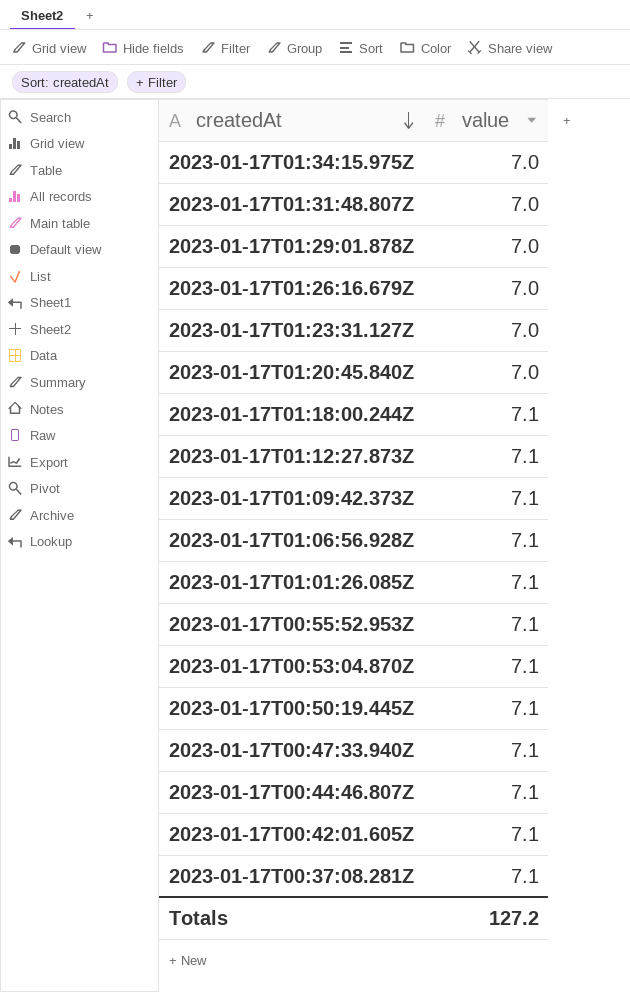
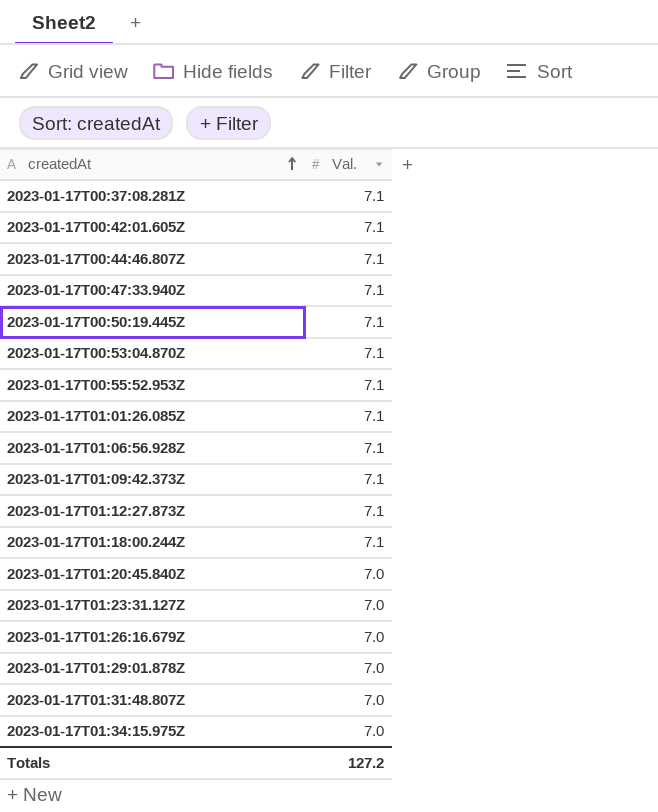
row order: createdAt descending -> createdAt ascending
column name: value -> Val.

